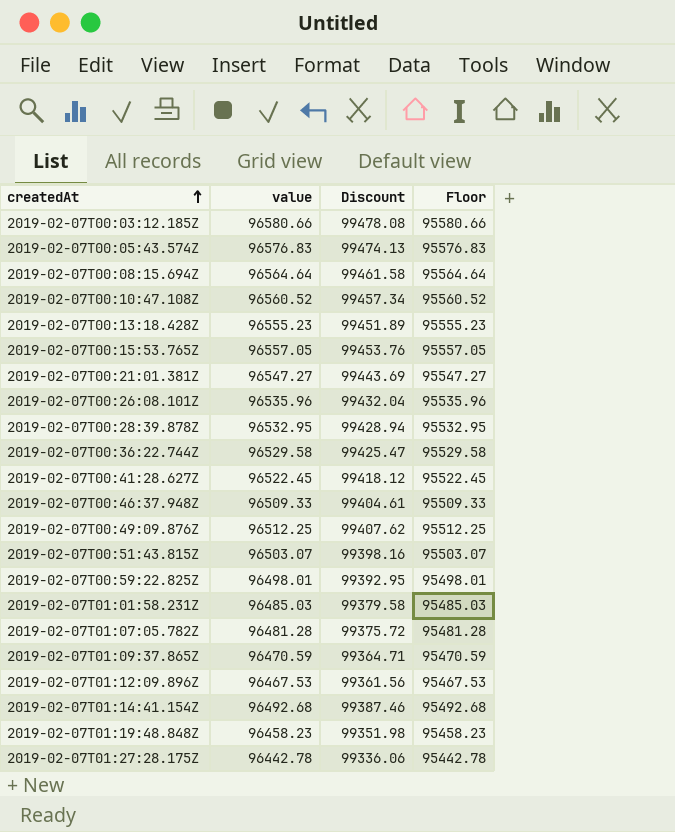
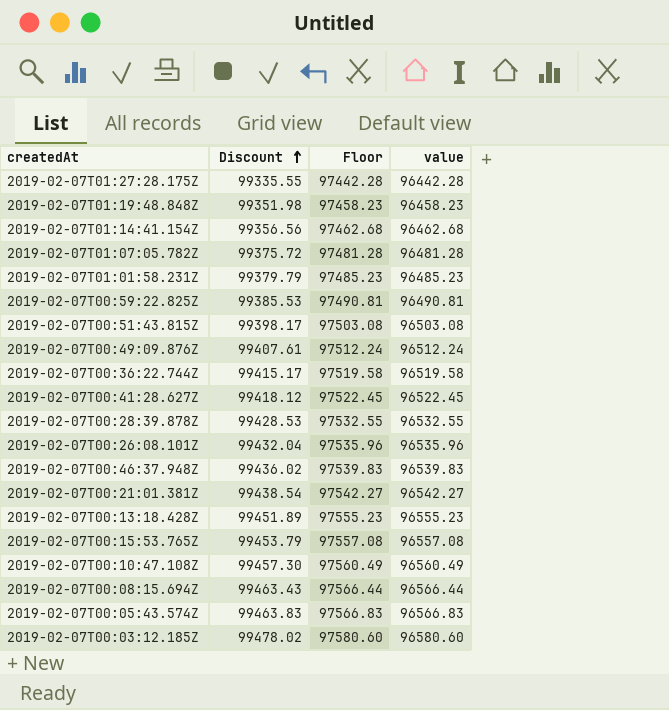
row order: createdAt ascending -> Discount ascending
column Floor | formula: [value] - 1000 -> [value] + 1000
column value | position: 2 -> 4
row 2019-02-07T01:09:37.865Z: 96470.59 | 99364.71 | 95470.59 -> none
row 2019-02-07T01:12:09.896Z: 96467.53 | 99361.56 | 95467.53 -> none
2019-02-07T01:27:28.175Z | Discount: 99336.06 -> 99335.55
2019-02-07T01:27:28.175Z | value: 96442.78 -> 96442.28
2019-02-07T01:14:41.154Z | Discount: 99387.46 -> 99356.56
2019-02-07T01:14:41.154Z | value: 96492.68 -> 96462.68
2019-02-07T01:01:58.231Z | Discount: 99379.58 -> 99379.79
2019-02-07T01:01:58.231Z | value: 96485.03 -> 96485.23
2019-02-07T00:59:22.825Z | Discount: 99392.95 -> 99385.53
2019-02-07T00:59:22.825Z | value: 96498.01 -> 96490.81
2019-02-07T00:51:43.815Z | Discount: 99398.16 -> 99398.17
2019-02-07T00:51:43.815Z | value: 96503.07 -> 96503.08
2019-02-07T00:49:09.876Z | Discount: 99407.62 -> 99407.61
2019-02-07T00:49:09.876Z | value: 96512.25 -> 96512.24
2019-02-07T00:36:22.744Z | Discount: 99425.47 -> 99415.17
2019-02-07T00:36:22.744Z | value: 96529.58 -> 96519.58
2019-02-07T00:28:39.878Z | Discount: 99428.94 -> 99428.53
2019-02-07T00:28:39.878Z | value: 96532.95 -> 96532.55
2019-02-07T00:46:37.948Z | Discount: 99404.61 -> 99436.02
2019-02-07T00:46:37.948Z | value: 96509.33 -> 96539.83
2019-02-07T00:21:01.381Z | Discount: 99443.69 -> 99438.54
2019-02-07T00:21:01.381Z | value: 96547.27 -> 96542.27
2019-02-07T00:15:53.765Z | Discount: 99453.76 -> 99453.79
2019-02-07T00:15:53.765Z | value: 96557.05 -> 96557.08
2019-02-07T00:10:47.108Z | Discount: 99457.34 -> 99457.30
2019-02-07T00:10:47.108Z | value: 96560.52 -> 96560.49
2019-02-07T00:08:15.694Z | Discount: 99461.58 -> 99463.43
2019-02-07T00:08:15.694Z | value: 96564.64 -> 96566.44
2019-02-07T00:05:43.574Z | Discount: 99474.13 -> 99463.83
2019-02-07T00:05:43.574Z | value: 96576.83 -> 96566.83
2019-02-07T00:03:12.185Z | Discount: 99478.08 -> 99478.02
2019-02-07T00:03:12.185Z | value: 96580.66 -> 96580.60

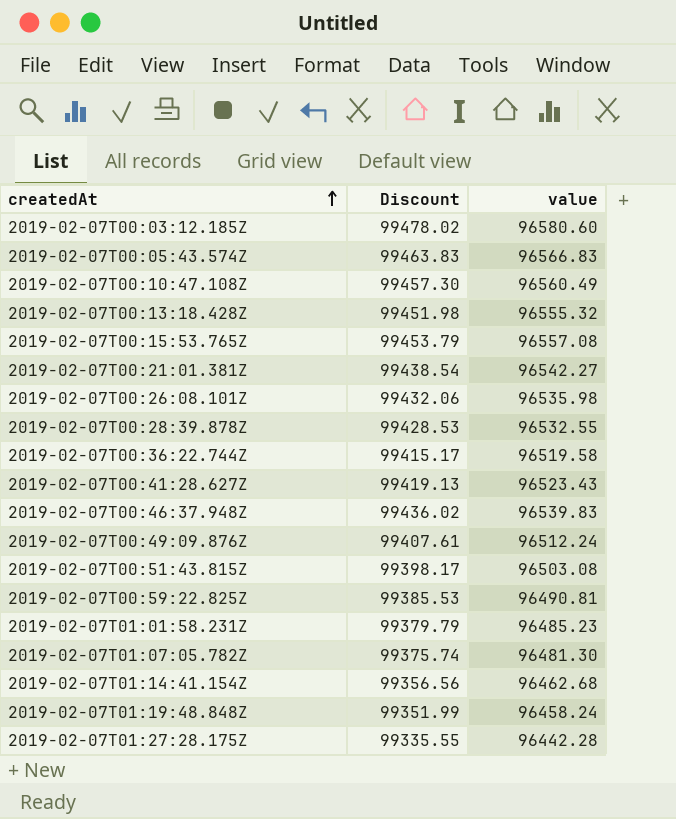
row order: Discount ascending -> createdAt ascending
column Floor | formula: [value] + 1000 -> none
row 2019-02-07T00:08:15.694Z: 99463.43 | 97566.44 | 96566.44 -> none
2019-02-07T00:13:18.428Z | Discount: 99451.89 -> 99451.98
2019-02-07T00:13:18.428Z | value: 96555.23 -> 96555.32
2019-02-07T00:26:08.101Z | Discount: 99432.04 -> 99432.06
2019-02-07T00:26:08.101Z | value: 96535.96 -> 96535.98
2019-02-07T00:41:28.627Z | Discount: 99418.12 -> 99419.13
2019-02-07T00:41:28.627Z | value: 96522.45 -> 96523.43
2019-02-07T01:07:05.782Z | Discount: 99375.72 -> 99375.74
2019-02-07T01:07:05.782Z | value: 96481.28 -> 96481.30
2019-02-07T01:19:48.848Z | Discount: 99351.98 -> 99351.99
2019-02-07T01:19:48.848Z | value: 96458.23 -> 96458.24

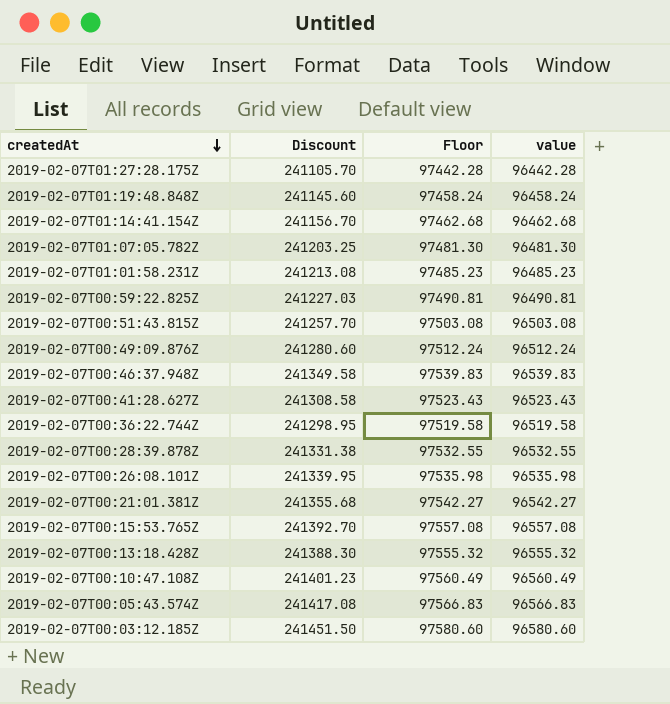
row order: createdAt ascending -> createdAt descending
column Discount | formula: [value] * 1.03 -> [value] * 2.5
column Floor | formula: none -> [value] + 1000

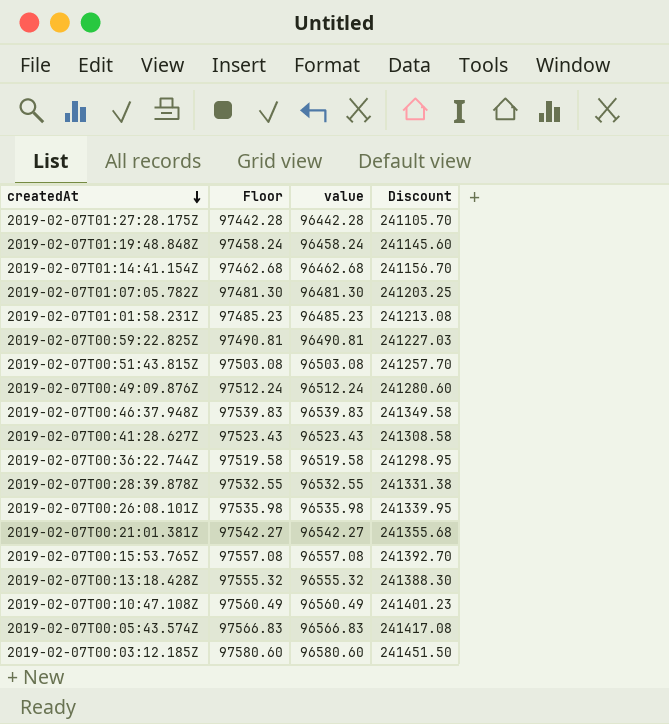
column Discount | position: 2 -> 4

